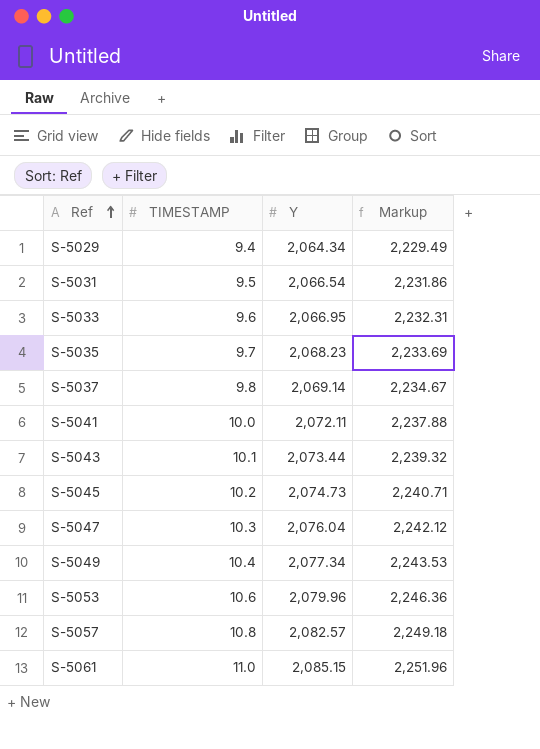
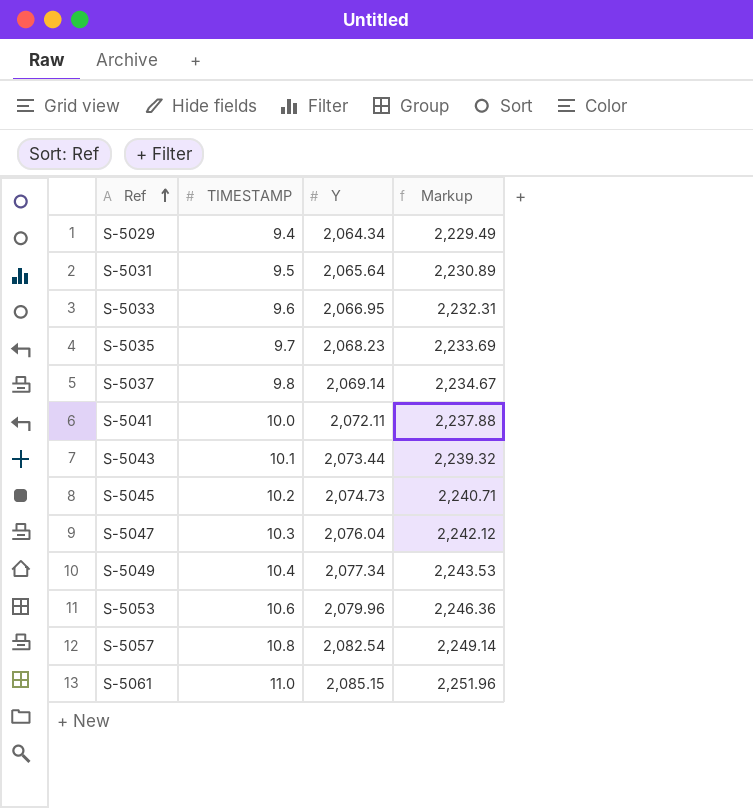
S-5031 | Y: 2,066.54 -> 2,065.64
S-5031 | Markup: 2,231.86 -> 2,230.89
S-5057 | Y: 2,082.57 -> 2,082.54
S-5057 | Markup: 2,249.18 -> 2,249.14

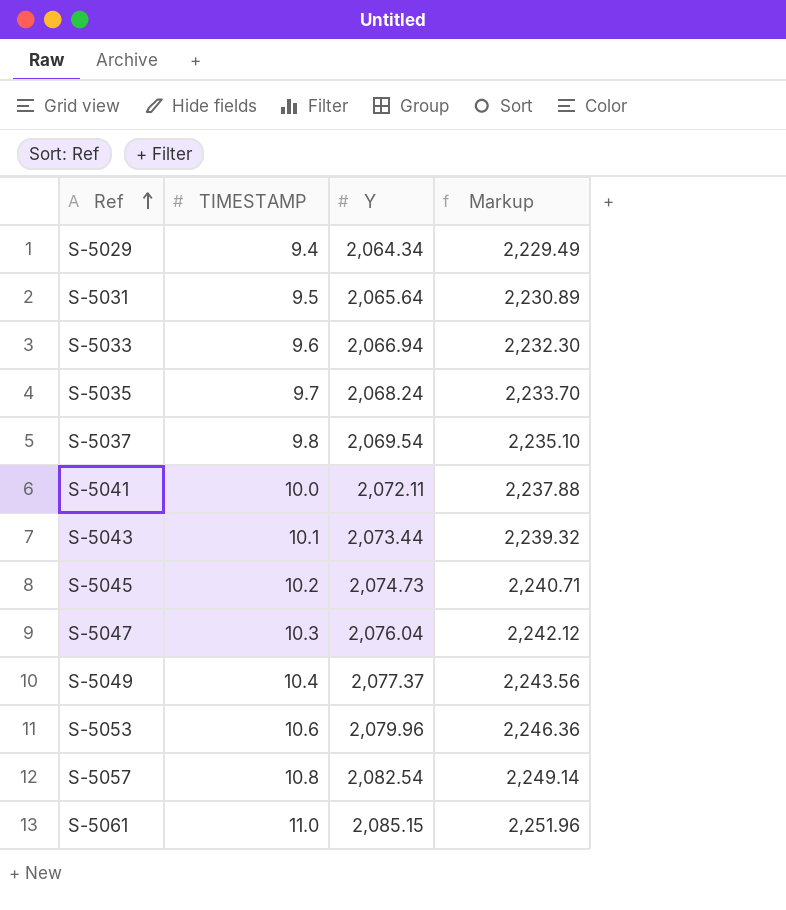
S-5033 | Y: 2,066.95 -> 2,066.94
S-5033 | Markup: 2,232.31 -> 2,232.30
S-5035 | Y: 2,068.23 -> 2,068.24
S-5035 | Markup: 2,233.69 -> 2,233.70
S-5037 | Y: 2,069.14 -> 2,069.54
S-5037 | Markup: 2,234.67 -> 2,235.10
S-5049 | Y: 2,077.34 -> 2,077.37
S-5049 | Markup: 2,243.53 -> 2,243.56

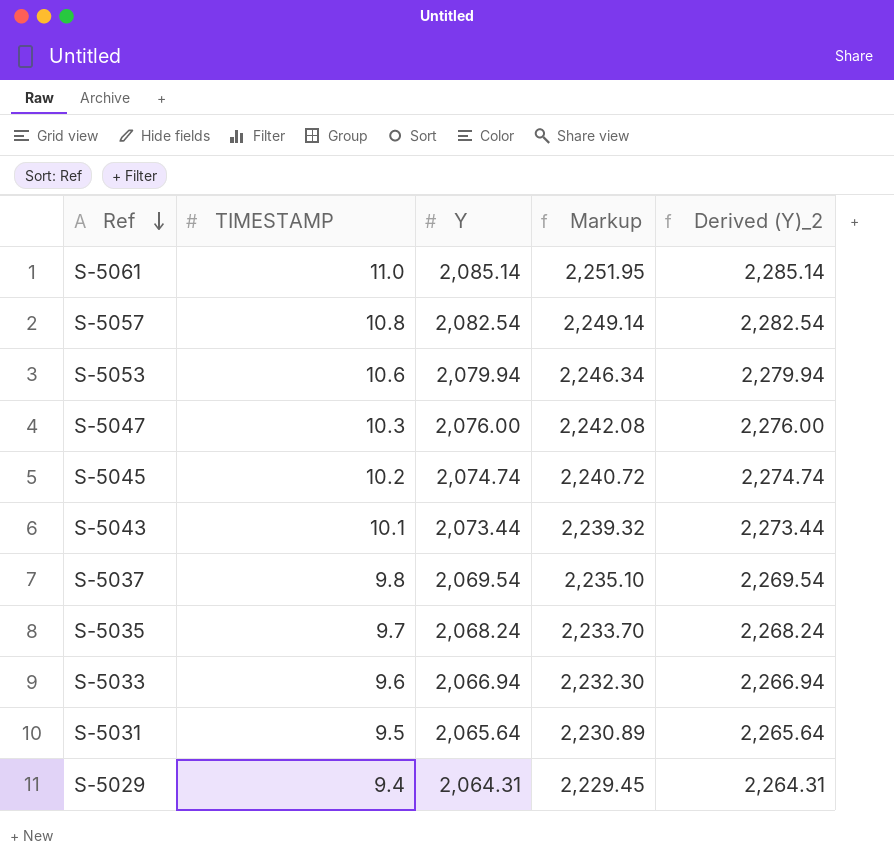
row order: Ref ascending -> Ref descending
column Derived (Y)_2 | formula: none -> [Y] + 200
row S-5041: 10.0 | 2,072.11 | 2,237.88 -> none
row S-5049: 10.4 | 2,077.37 | 2,243.56 -> none
S-5061 | Y: 2,085.15 -> 2,085.14
S-5061 | Markup: 2,251.96 -> 2,251.95
S-5053 | Y: 2,079.96 -> 2,079.94
S-5053 | Markup: 2,246.36 -> 2,246.34
S-5047 | Y: 2,076.04 -> 2,076.00
S-5047 | Markup: 2,242.12 -> 2,242.08
S-5045 | Y: 2,074.73 -> 2,074.74
S-5045 | Markup: 2,240.71 -> 2,240.72
S-5029 | Y: 2,064.34 -> 2,064.31
S-5029 | Markup: 2,229.49 -> 2,229.45

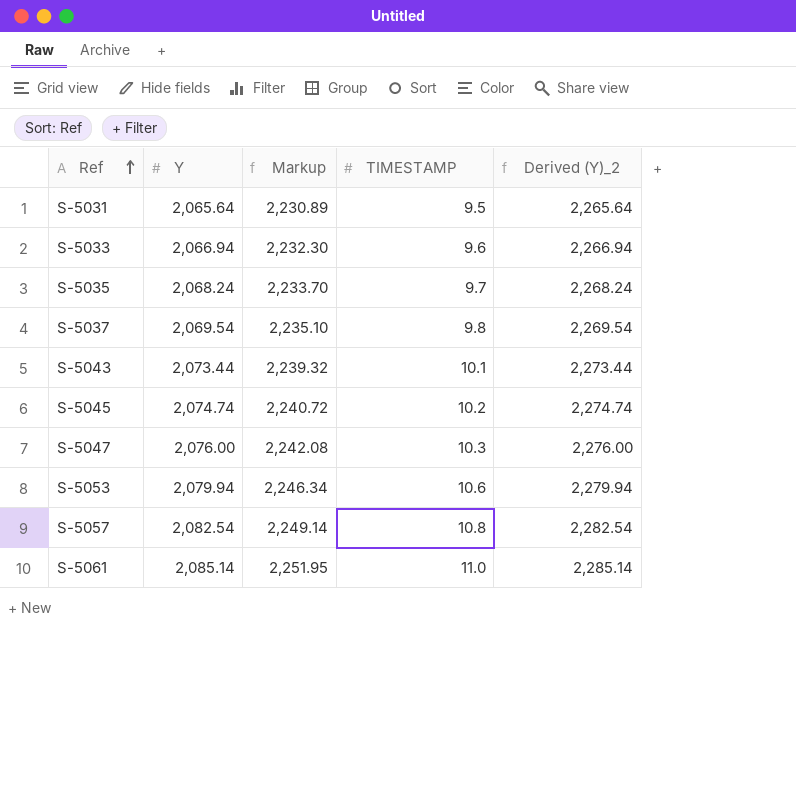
row order: Ref descending -> Ref ascending
column TIMESTAMP | position: 2 -> 4
row S-5029: 9.4 | 2,064.31 | 2,229.45 | 2,264.31 -> none

